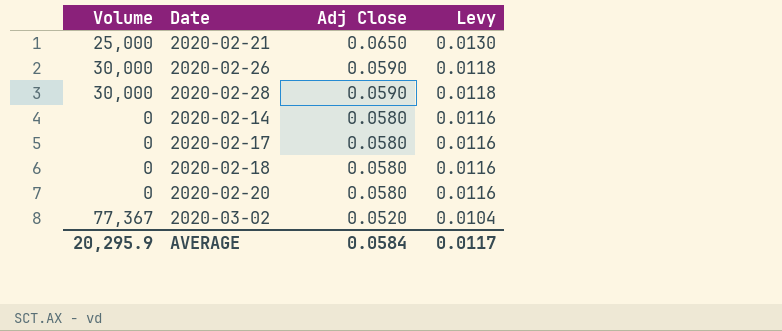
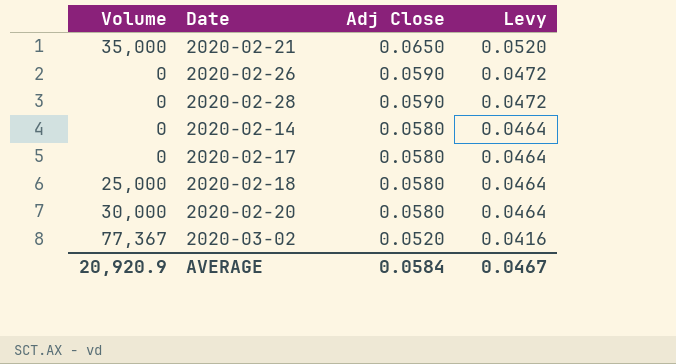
column Levy | formula: [Adj Close] * 0.2 -> [Adj Close] * 0.8
2020-02-21 | Volume: 25,000 -> 35,000
2020-02-26 | Volume: 30,000 -> 0
2020-02-28 | Volume: 30,000 -> 0
2020-02-18 | Volume: 0 -> 25,000
2020-02-20 | Volume: 0 -> 30,000
AVERAGE | Volume: 20,295.9 -> 20,920.9
AVERAGE | Levy: 0.0117 -> 0.0467

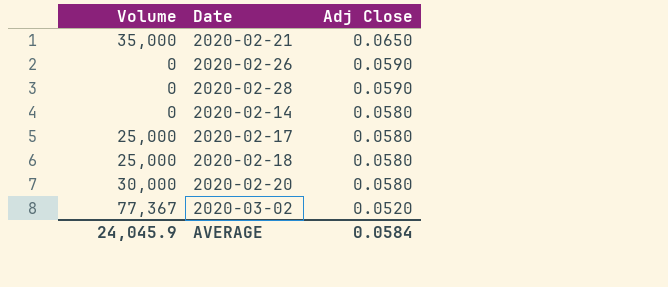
column Levy | formula: [Adj Close] * 0.8 -> none
2020-02-17 | Volume: 0 -> 25,000
AVERAGE | Volume: 20,920.9 -> 24,045.9

